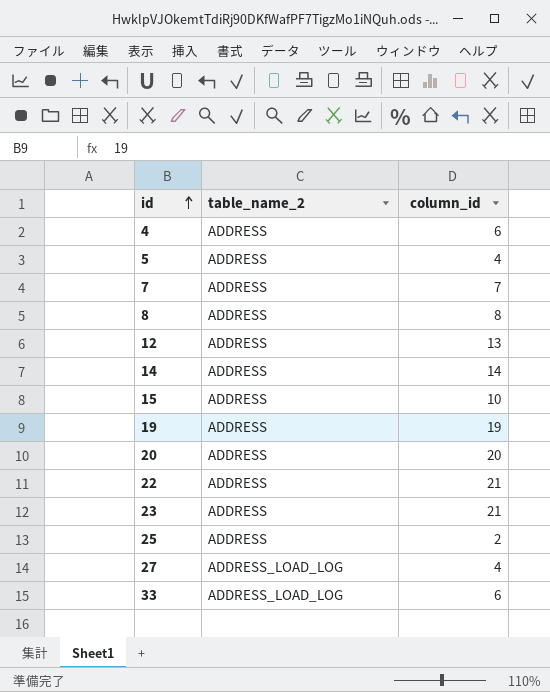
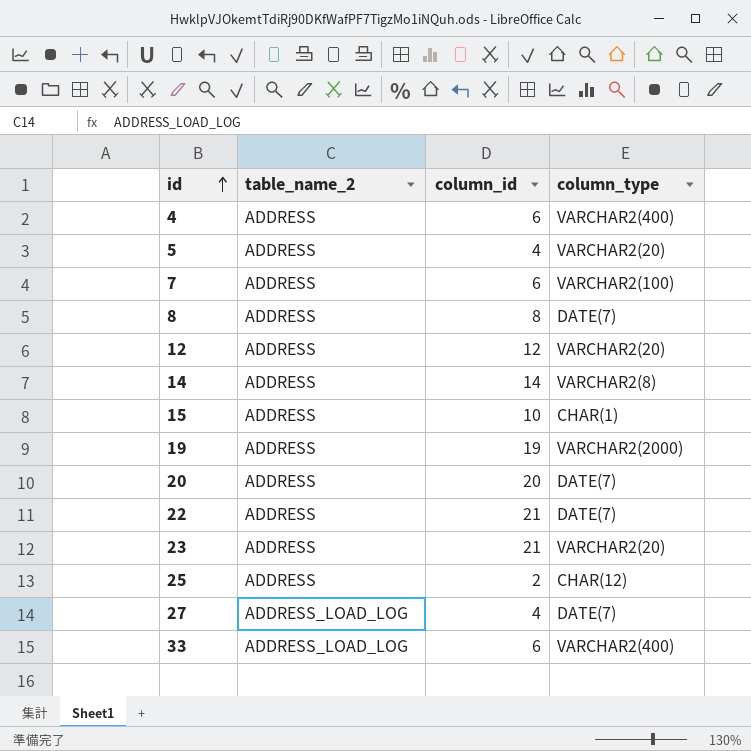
column column_type | position: none -> 4
7 | column_id: 7 -> 6
12 | column_id: 13 -> 12

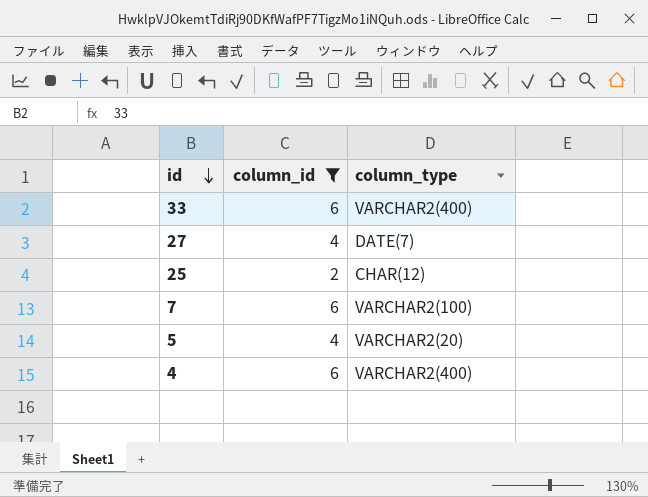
filter: none -> column_id <= 6
row order: id ascending -> id descending
column table_name_2 | position: 2 -> none

